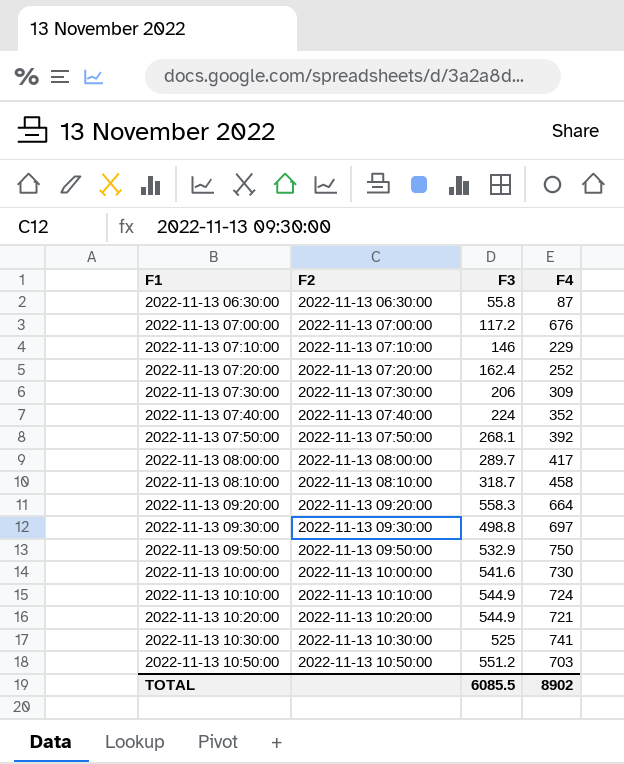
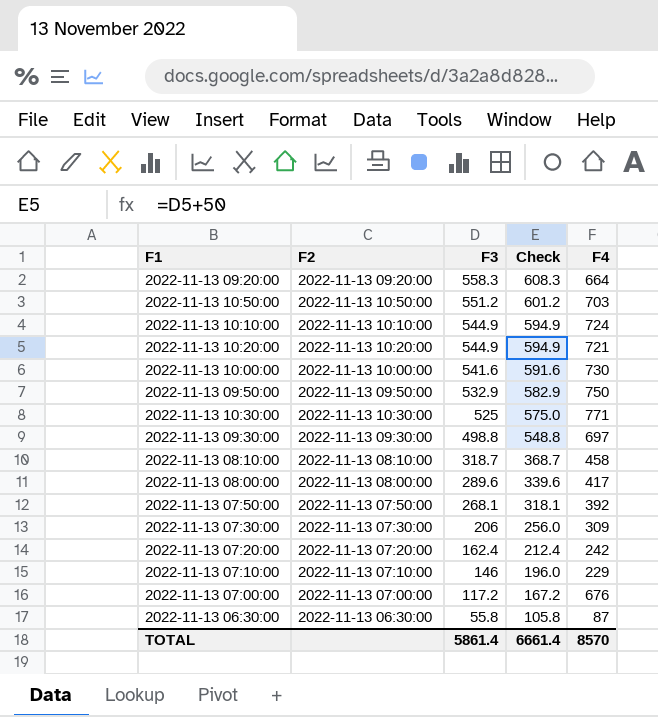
row order: F1 ascending -> F3 descending
column Check | formula: none -> [F3] + 50
row 2022-11-13 07:40:00: 2022-11-13 07:40:00 | 224 | 352 -> none
2022-11-13 10:30:00 | F4: 741 -> 771
2022-11-13 08:00:00 | F3: 289.7 -> 289.6
2022-11-13 07:20:00 | F4: 252 -> 242
TOTAL | F3: 6085.5 -> 5861.4
TOTAL | F4: 8902 -> 8570

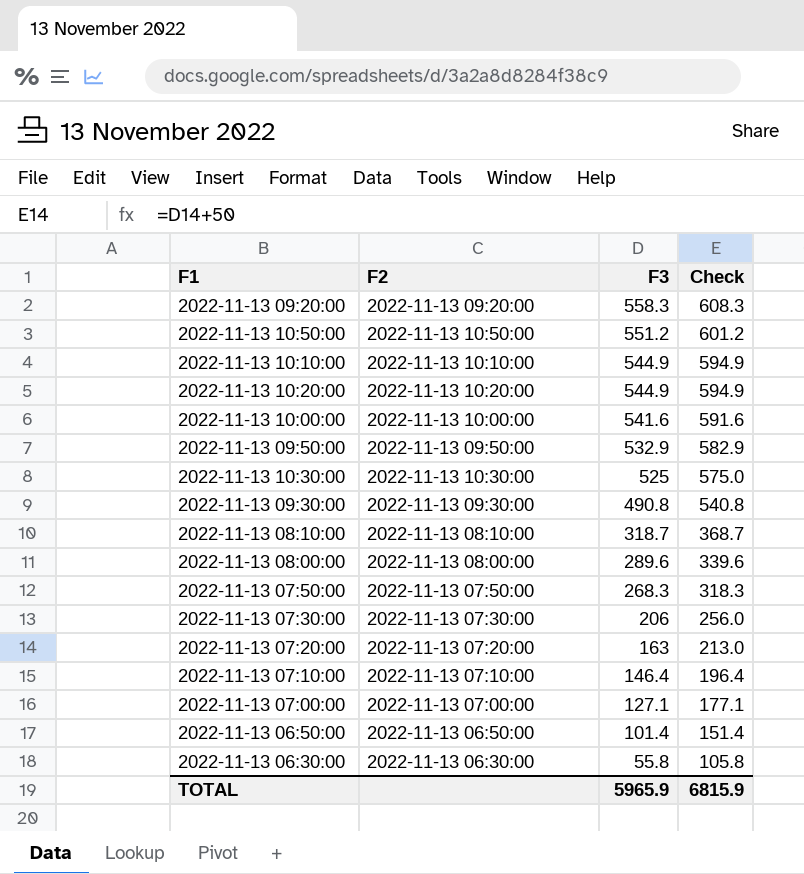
column F4 | position: 5 -> none
2022-11-13 09:30:00 | F3: 498.8 -> 490.8
2022-11-13 09:30:00 | Check: 548.8 -> 540.8
2022-11-13 07:50:00 | F3: 268.1 -> 268.3
2022-11-13 07:50:00 | Check: 318.1 -> 318.3
2022-11-13 07:20:00 | F3: 162.4 -> 163
2022-11-13 07:20:00 | Check: 212.4 -> 213.0
2022-11-13 07:10:00 | F3: 146 -> 146.4
2022-11-13 07:10:00 | Check: 196.0 -> 196.4
2022-11-13 07:00:00 | F3: 117.2 -> 127.1
2022-11-13 07:00:00 | Check: 167.2 -> 177.1
row 2022-11-13 06:50:00: none -> 2022-11-13 06:50:00 | 101.4 | 151.4
TOTAL | F3: 5861.4 -> 5965.9
TOTAL | Check: 6661.4 -> 6815.9

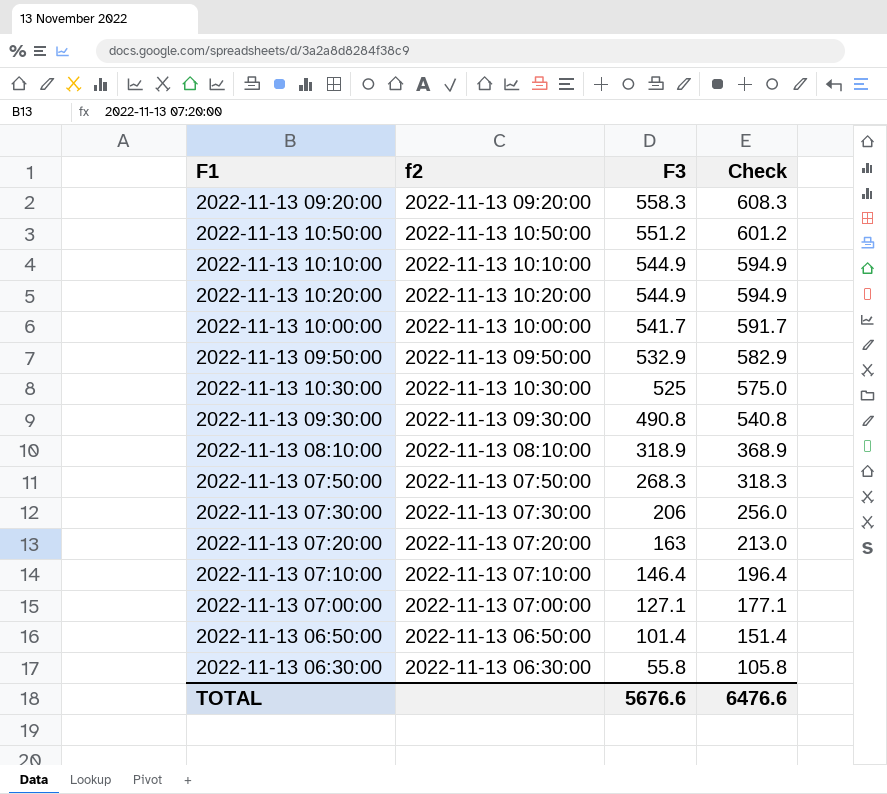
column name: F2 -> f2
row 2022-11-13 08:00:00: 2022-11-13 08:00:00 | 289.6 | 339.6 -> none
2022-11-13 10:00:00 | F3: 541.6 -> 541.7
2022-11-13 10:00:00 | Check: 591.6 -> 591.7
2022-11-13 08:10:00 | F3: 318.7 -> 318.9
2022-11-13 08:10:00 | Check: 368.7 -> 368.9
TOTAL | F3: 5965.9 -> 5676.6
TOTAL | Check: 6815.9 -> 6476.6

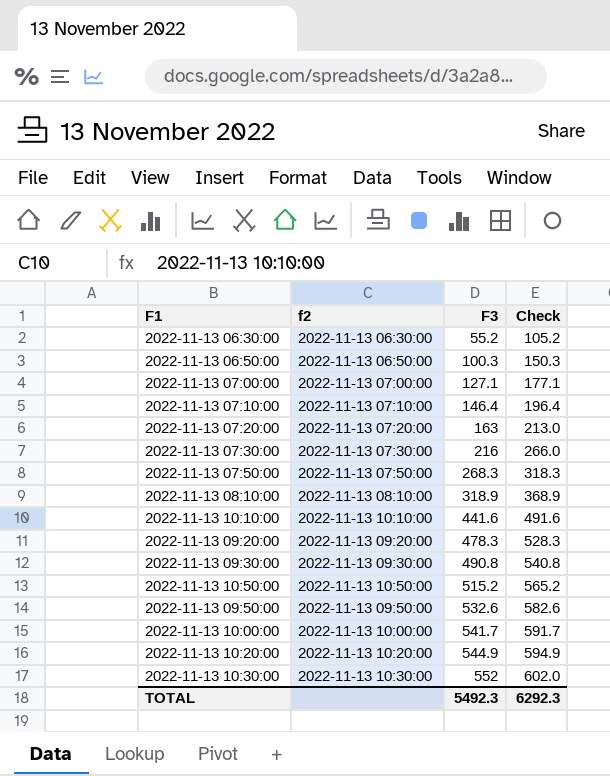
row order: F3 descending -> F3 ascending
2022-11-13 06:30:00 | F3: 55.8 -> 55.2
2022-11-13 06:30:00 | Check: 105.8 -> 105.2
2022-11-13 06:50:00 | F3: 101.4 -> 100.3
2022-11-13 06:50:00 | Check: 151.4 -> 150.3
2022-11-13 07:30:00 | F3: 206 -> 216
2022-11-13 07:30:00 | Check: 256.0 -> 266.0
2022-11-13 10:10:00 | F3: 544.9 -> 441.6
2022-11-13 10:10:00 | Check: 594.9 -> 491.6
2022-11-13 09:20:00 | F3: 558.3 -> 478.3
2022-11-13 09:20:00 | Check: 608.3 -> 528.3
2022-11-13 10:50:00 | F3: 551.2 -> 515.2
2022-11-13 10:50:00 | Check: 601.2 -> 565.2
2022-11-13 09:50:00 | F3: 532.9 -> 532.6
2022-11-13 09:50:00 | Check: 582.9 -> 582.6
2022-11-13 10:30:00 | F3: 525 -> 552
2022-11-13 10:30:00 | Check: 575.0 -> 602.0
TOTAL | F3: 5676.6 -> 5492.3
TOTAL | Check: 6476.6 -> 6292.3

